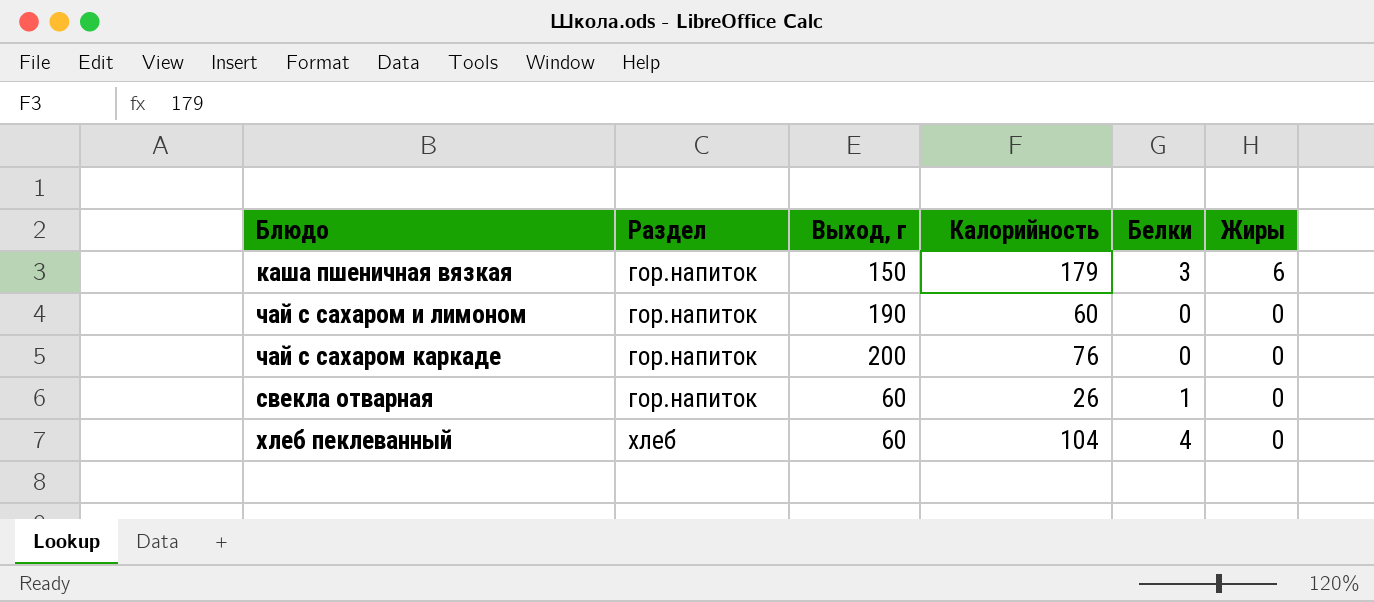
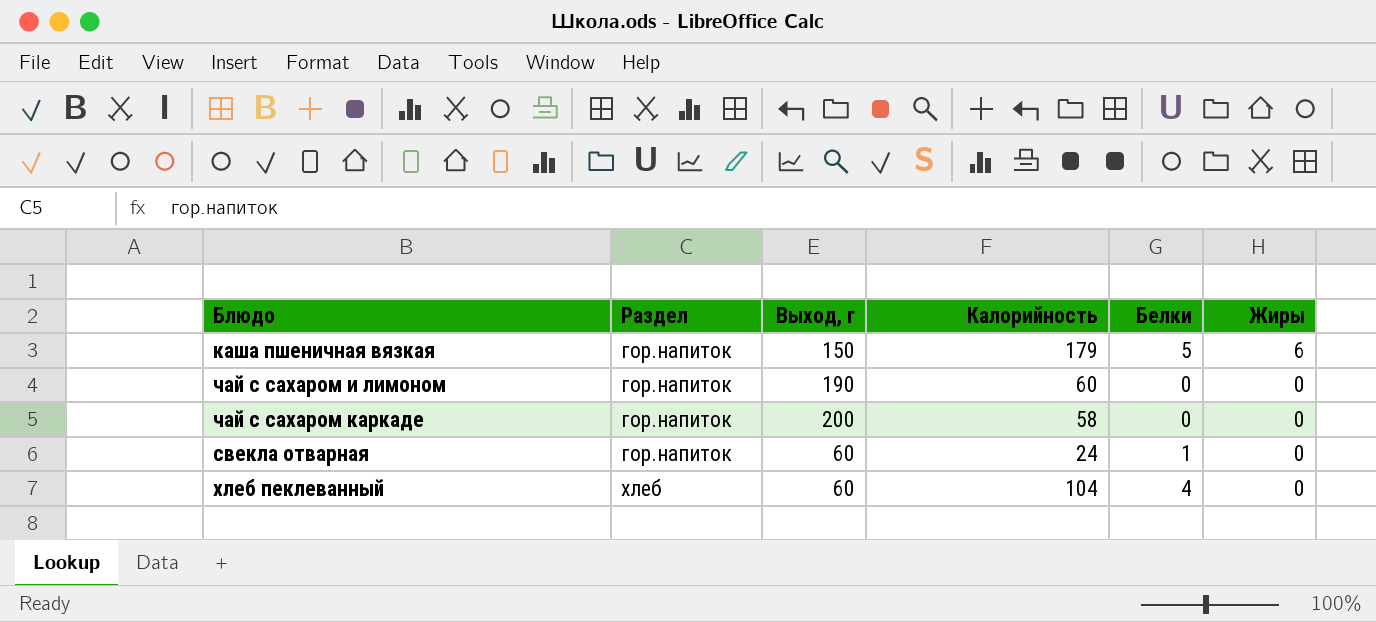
каша пшеничная вязкая | Белки: 3 -> 5
чай с сахаром каркаде | Калорийность: 76 -> 58
свекла отварная | Калорийность: 26 -> 24

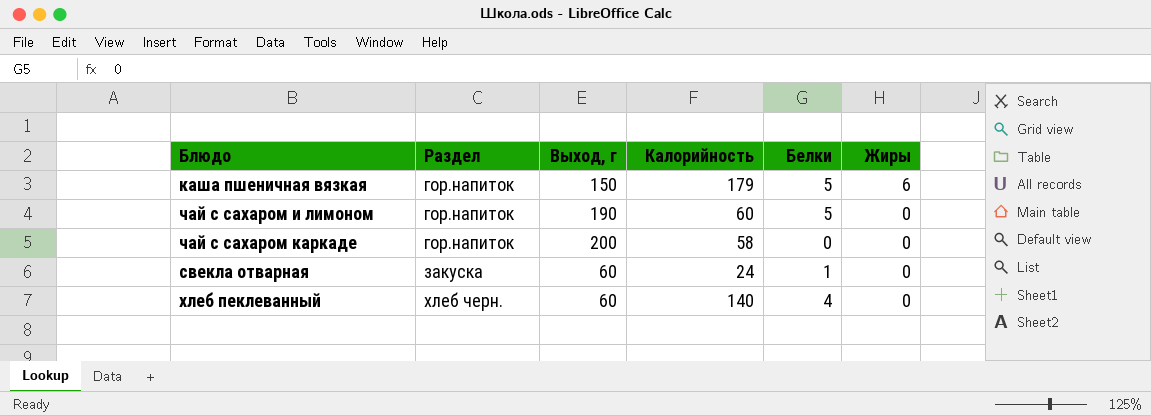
чай с сахаром и лимоном | Белки: 0 -> 5
свекла отварная | Раздел: гор.напиток -> закуска
хлеб пеклеванный | Раздел: хлеб -> хлеб черн.
хлеб пеклеванный | Калорийность: 104 -> 140

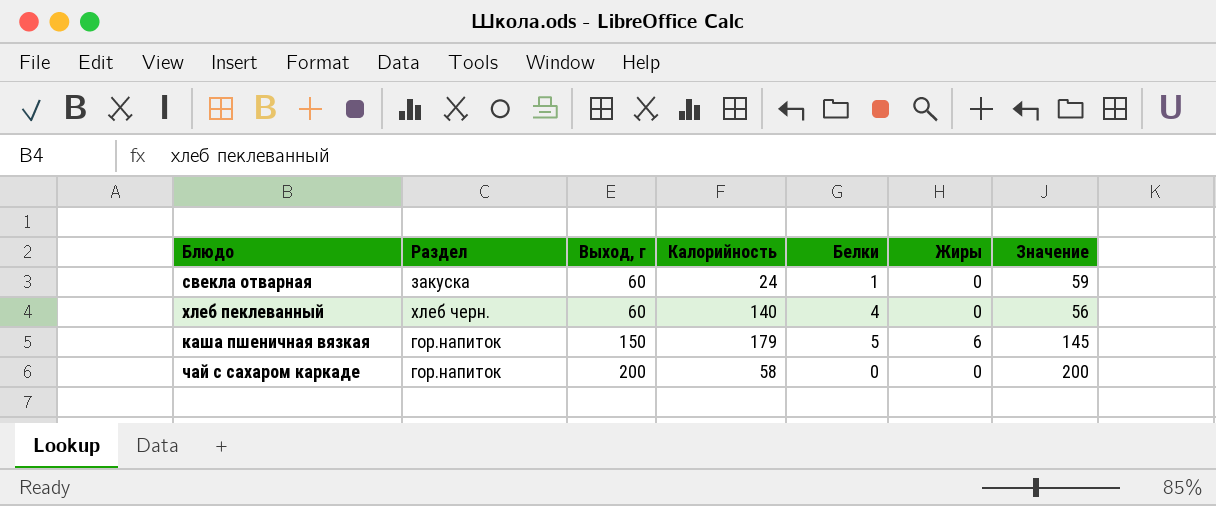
row order: Раздел ascending -> Выход, г ascending
column Значение | formula: none -> [Выход, г] - [Белки]
row чай с сахаром и лимоном: гор.напиток | 190 | 60 | 5 | 0 -> none

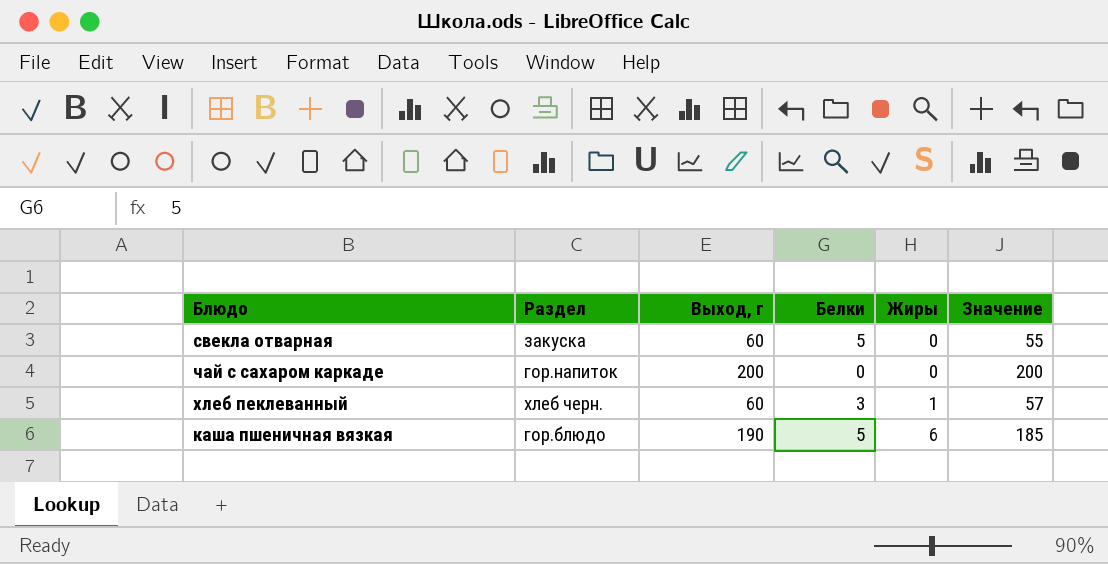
row order: Выход, г ascending -> Жиры ascending
column Калорийность | position: 4 -> none
свекла отварная | Белки: 1 -> 5
свекла отварная | Значение: 59 -> 55
хлеб пеклеванный | Белки: 4 -> 3
хлеб пеклеванный | Жиры: 0 -> 1
хлеб пеклеванный | Значение: 56 -> 57
каша пшеничная вязкая | Раздел: гор.напиток -> гор.блюдо
каша пшеничная вязкая | Выход, г: 150 -> 190
каша пшеничная вязкая | Значение: 145 -> 185

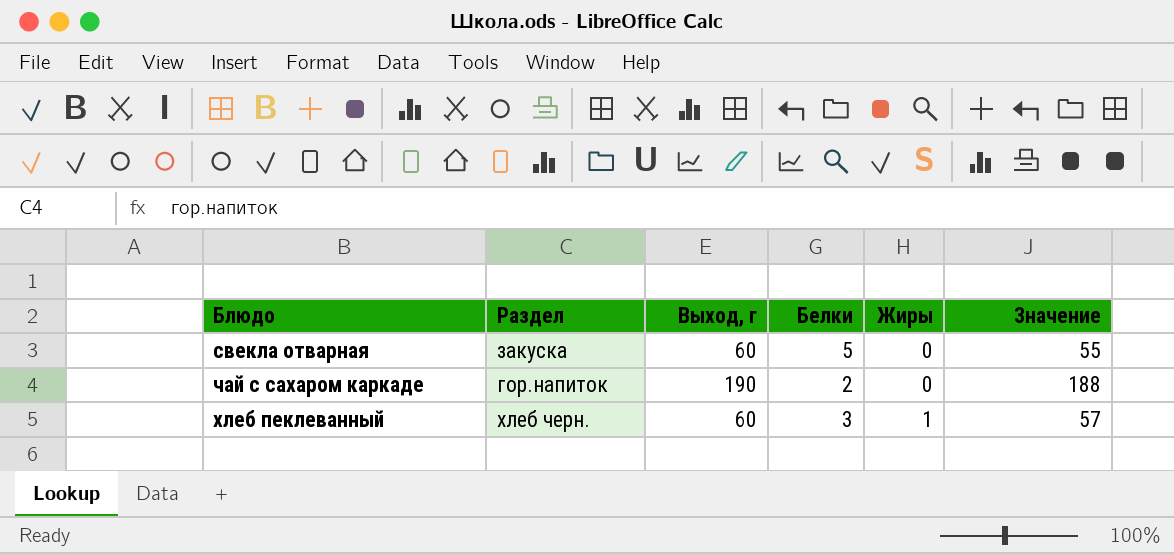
row каша пшеничная вязкая: гор.блюдо | 190 | 5 | 6 | 185 -> none
чай с сахаром каркаде | Выход, г: 200 -> 190
чай с сахаром каркаде | Белки: 0 -> 2
чай с сахаром каркаде | Значение: 200 -> 188

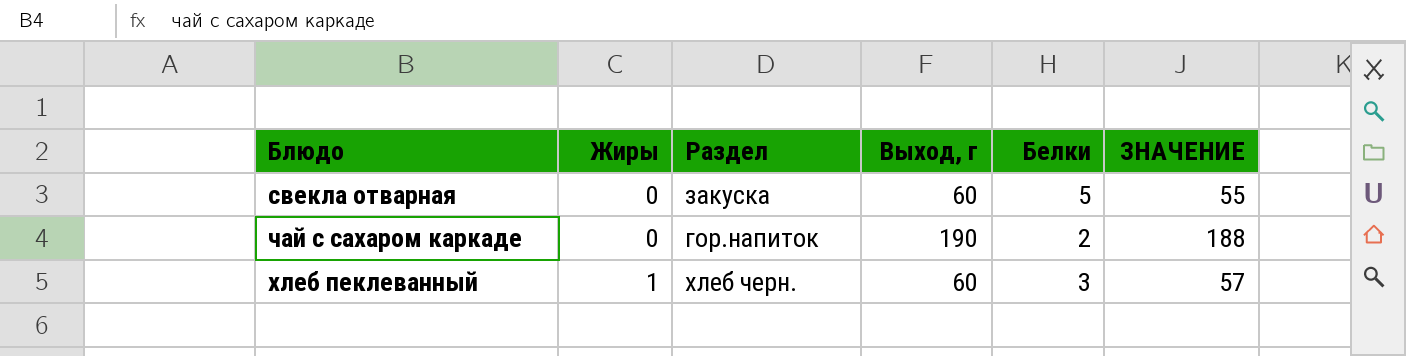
column Жиры | position: 5 -> 2
column name: Значение -> ЗНАЧЕНИЕ

